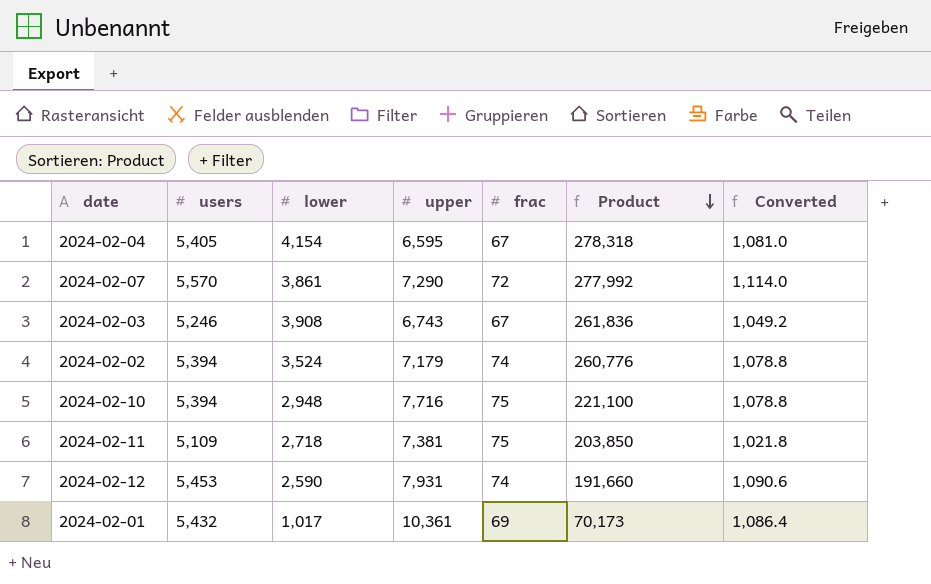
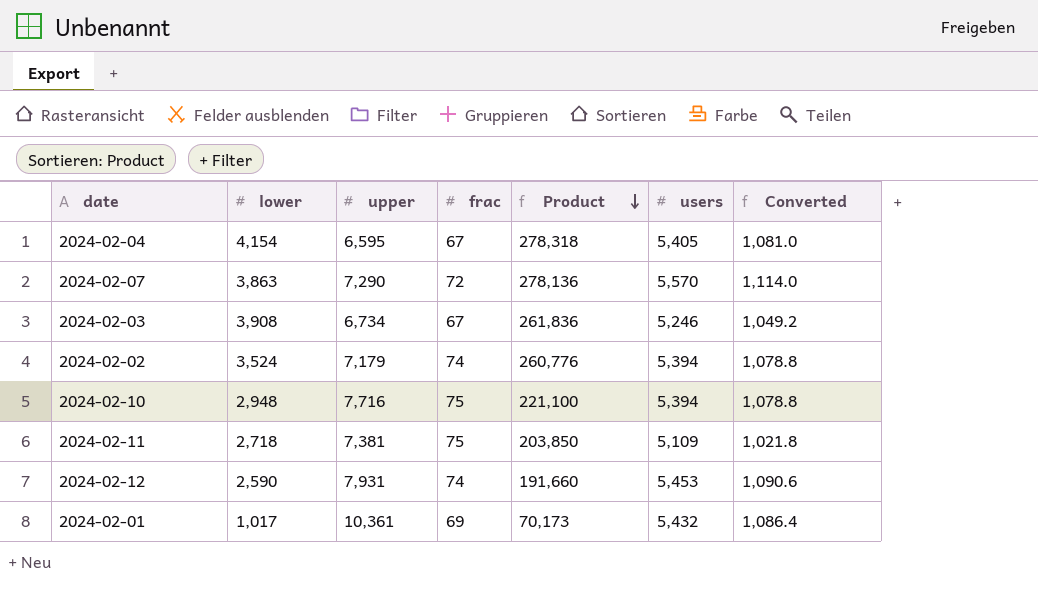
column users | position: 2 -> 6
2024-02-07 | lower: 3,861 -> 3,863
2024-02-07 | Product: 277,992 -> 278,136
2024-02-03 | upper: 6,743 -> 6,734

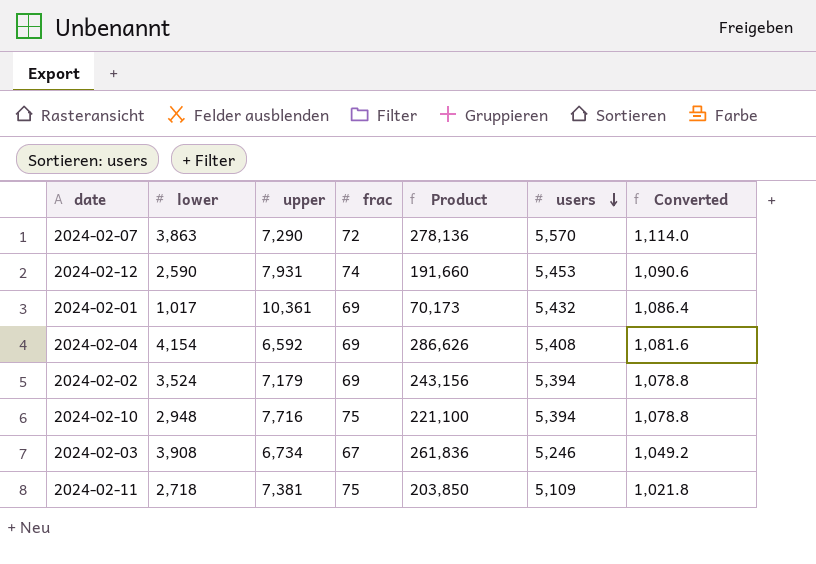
row order: Product descending -> users descending
2024-02-04 | upper: 6,595 -> 6,592
2024-02-04 | frac: 67 -> 69
2024-02-04 | Product: 278,318 -> 286,626
2024-02-04 | users: 5,405 -> 5,408
2024-02-04 | Converted: 1,081.0 -> 1,081.6
2024-02-02 | frac: 74 -> 69
2024-02-02 | Product: 260,776 -> 243,156

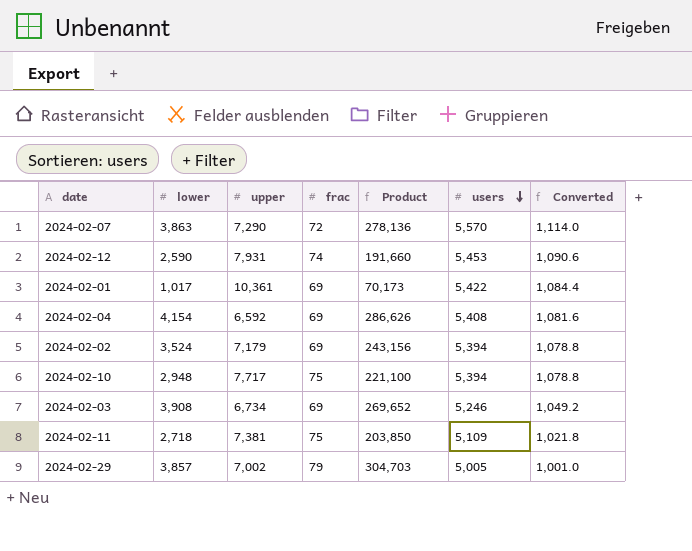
2024-02-01 | users: 5,432 -> 5,422
2024-02-01 | Converted: 1,086.4 -> 1,084.4
2024-02-10 | upper: 7,716 -> 7,717
2024-02-03 | frac: 67 -> 69
2024-02-03 | Product: 261,836 -> 269,652
row 2024-02-29: none -> 3,857 | 7,002 | 79 | 304,703 | 5,005 | 1,001.0

